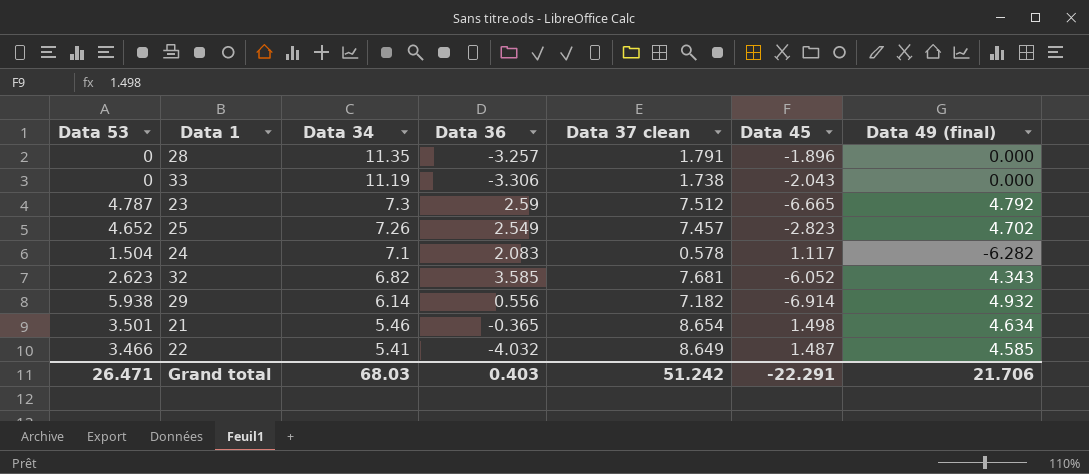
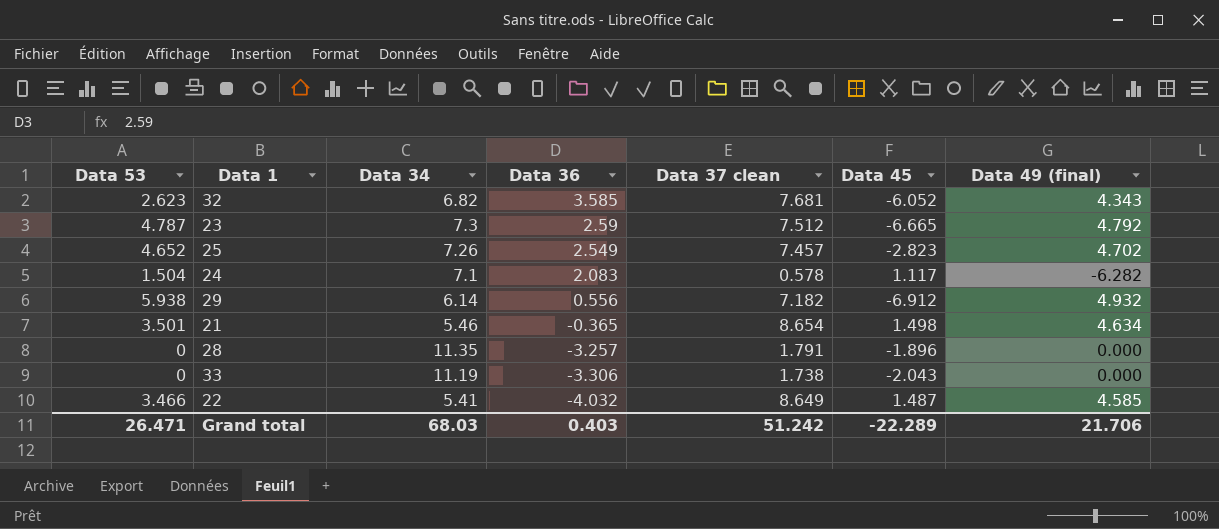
row order: Data 34 descending -> Data 36 descending
29 | Data 45: -6.914 -> -6.912
Grand total | Data 45: -22.291 -> -22.289

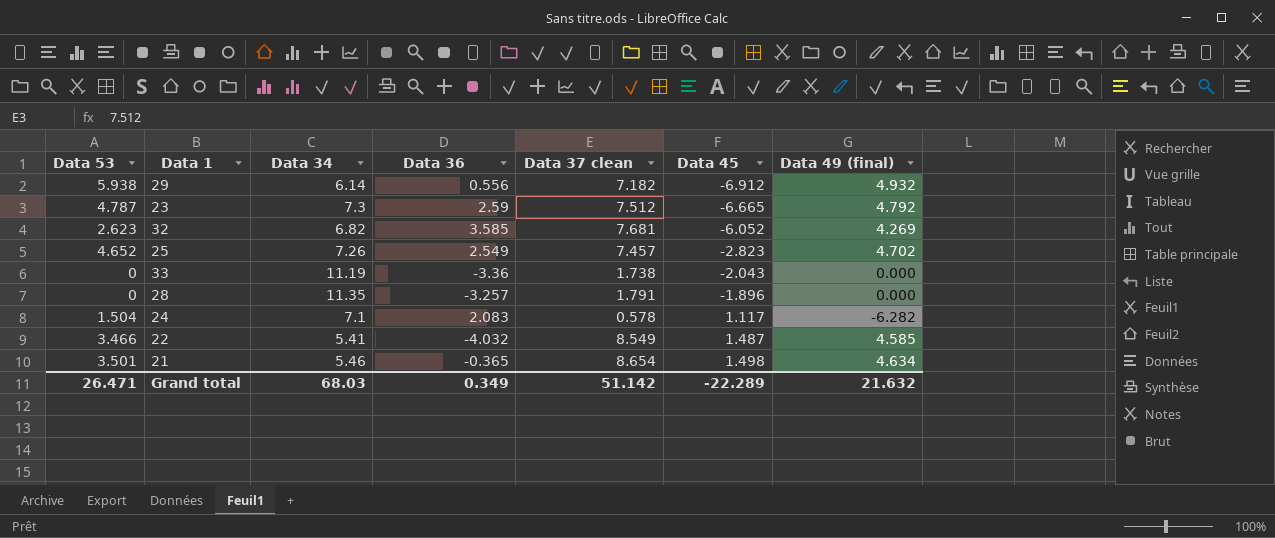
row order: Data 36 descending -> Data 45 ascending
32 | Data 49 (final): 4.343 -> 4.269
33 | Data 36: -3.306 -> -3.36
22 | Data 37 clean: 8.649 -> 8.549
Grand total | Data 36: 0.403 -> 0.349
Grand total | Data 37 clean: 51.242 -> 51.142
Grand total | Data 49 (final): 21.706 -> 21.632

